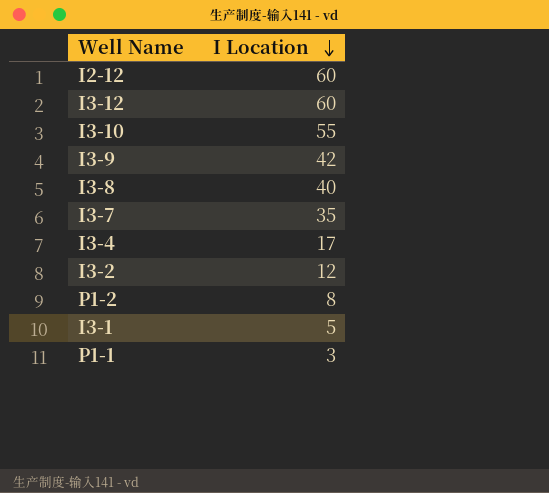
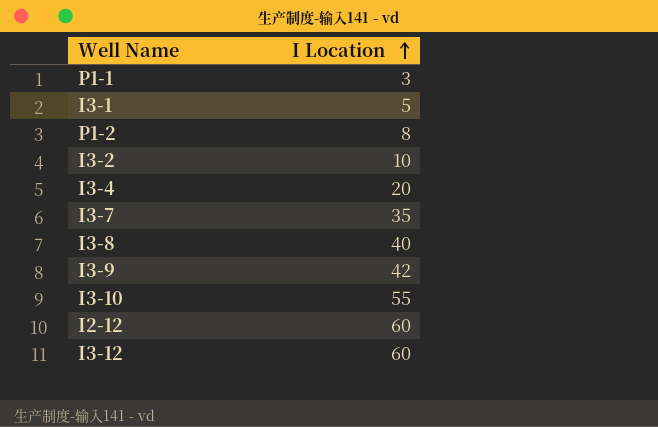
row order: I Location descending -> I Location ascending
I3-2 | I Location: 12 -> 10
I3-4 | I Location: 17 -> 20

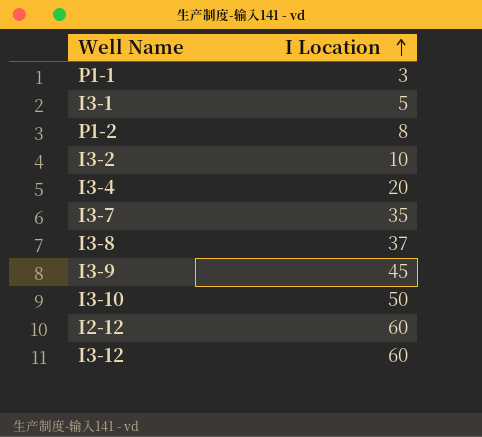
I3-8 | I Location: 40 -> 37
I3-9 | I Location: 42 -> 45
I3-10 | I Location: 55 -> 50

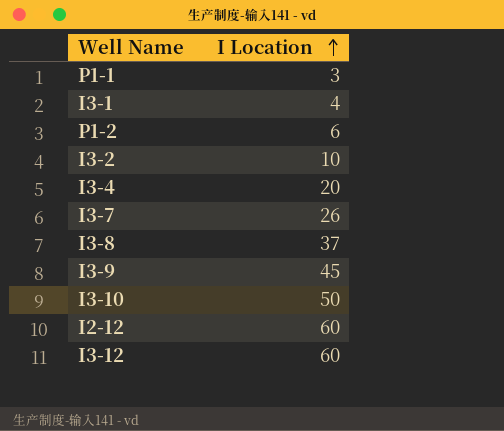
I3-1 | I Location: 5 -> 4
P1-2 | I Location: 8 -> 6
I3-7 | I Location: 35 -> 26

